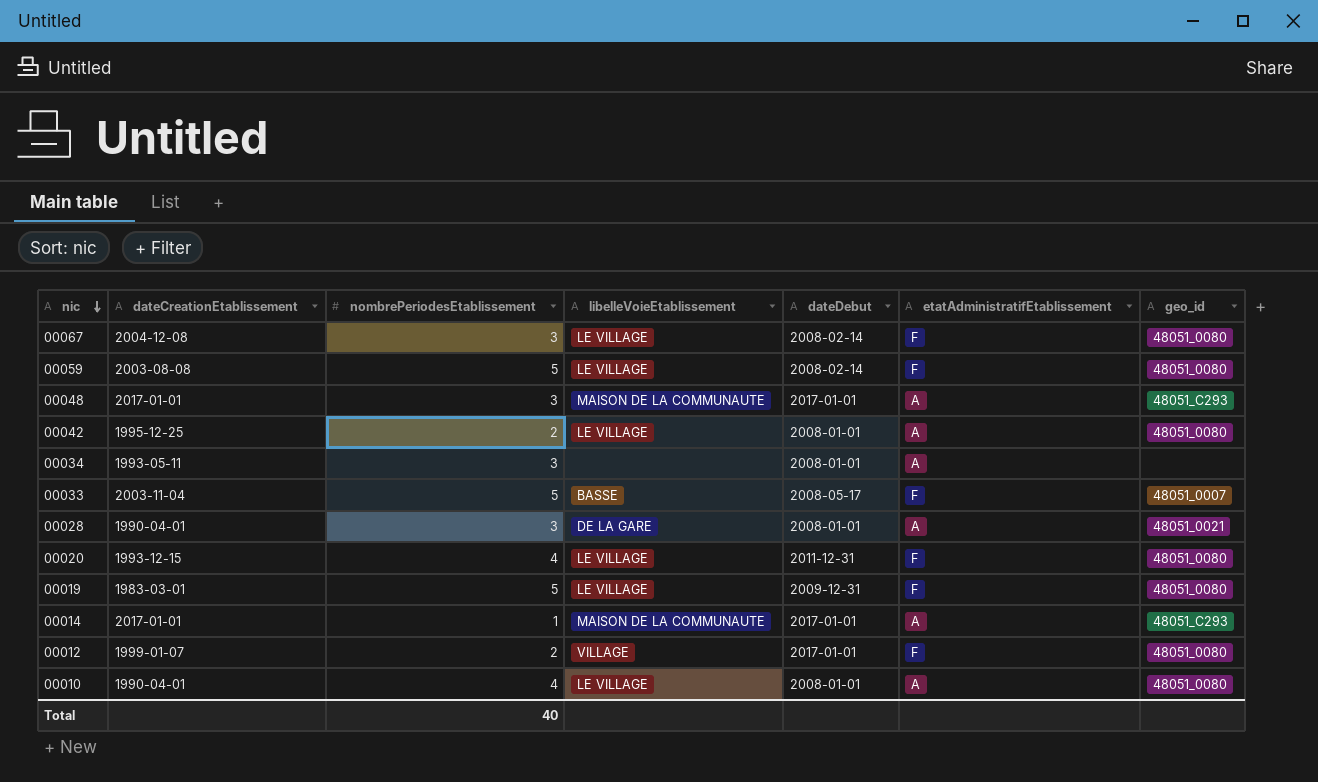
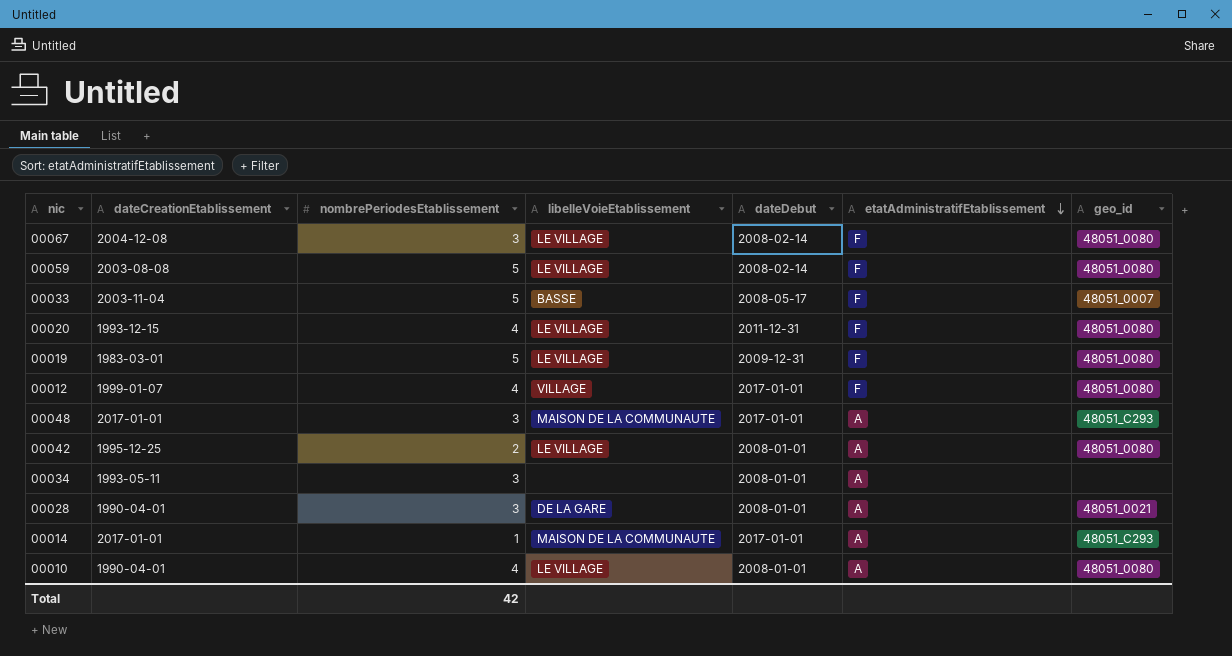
row order: nic descending -> etatAdministratifEtablissement descending
00012 | nombrePeriodesEtablissement: 2 -> 4
Total | nombrePeriodesEtablissement: 40 -> 42

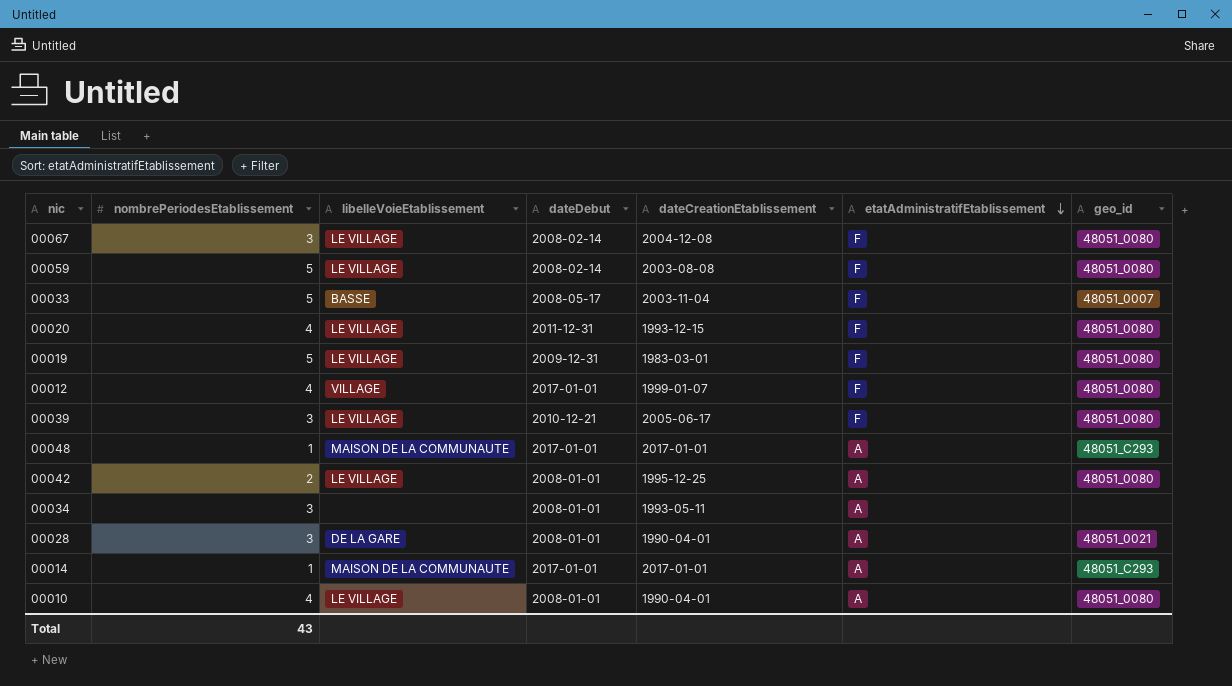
column dateCreationEtablissement | position: 2 -> 5
row 00039: none -> 3 | LE VILLAGE | 2010-12-21 | 2005-06-17 | F | 48051_0080
00048 | nombrePeriodesEtablissement: 3 -> 1
Total | nombrePeriodesEtablissement: 42 -> 43

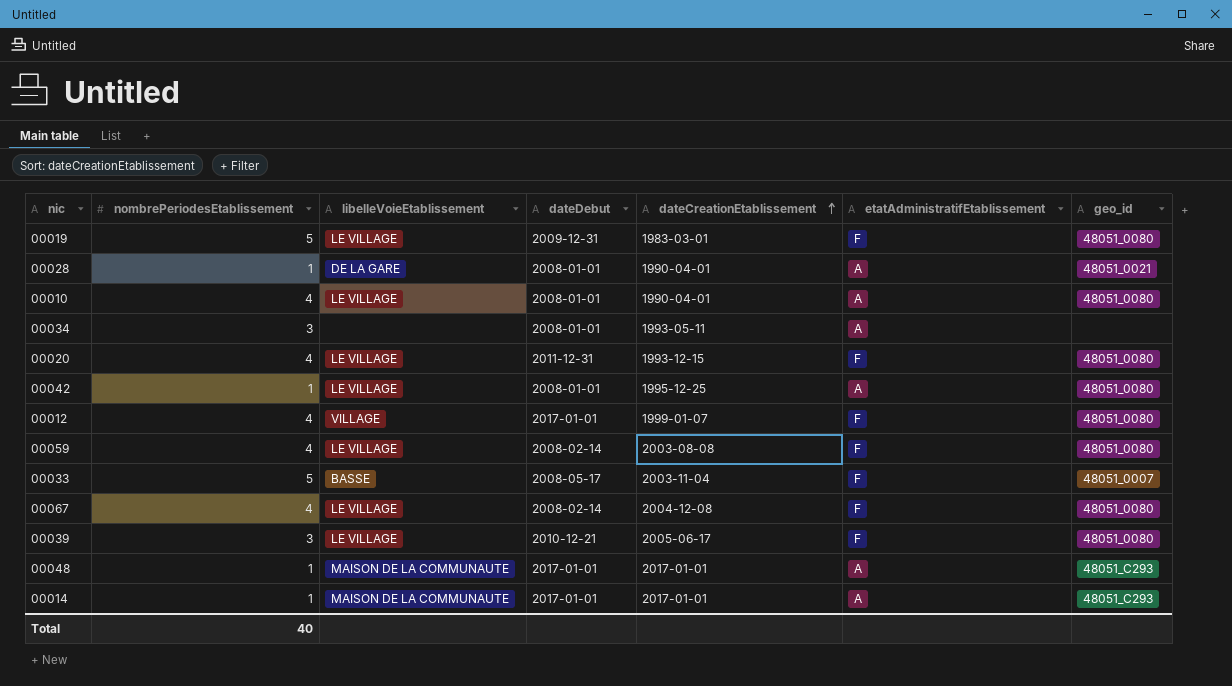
row order: etatAdministratifEtablissement descending -> dateCreationEtablissement ascending
00028 | nombrePeriodesEtablissement: 3 -> 1
00042 | nombrePeriodesEtablissement: 2 -> 1
00059 | nombrePeriodesEtablissement: 5 -> 4
00067 | nombrePeriodesEtablissement: 3 -> 4
Total | nombrePeriodesEtablissement: 43 -> 40

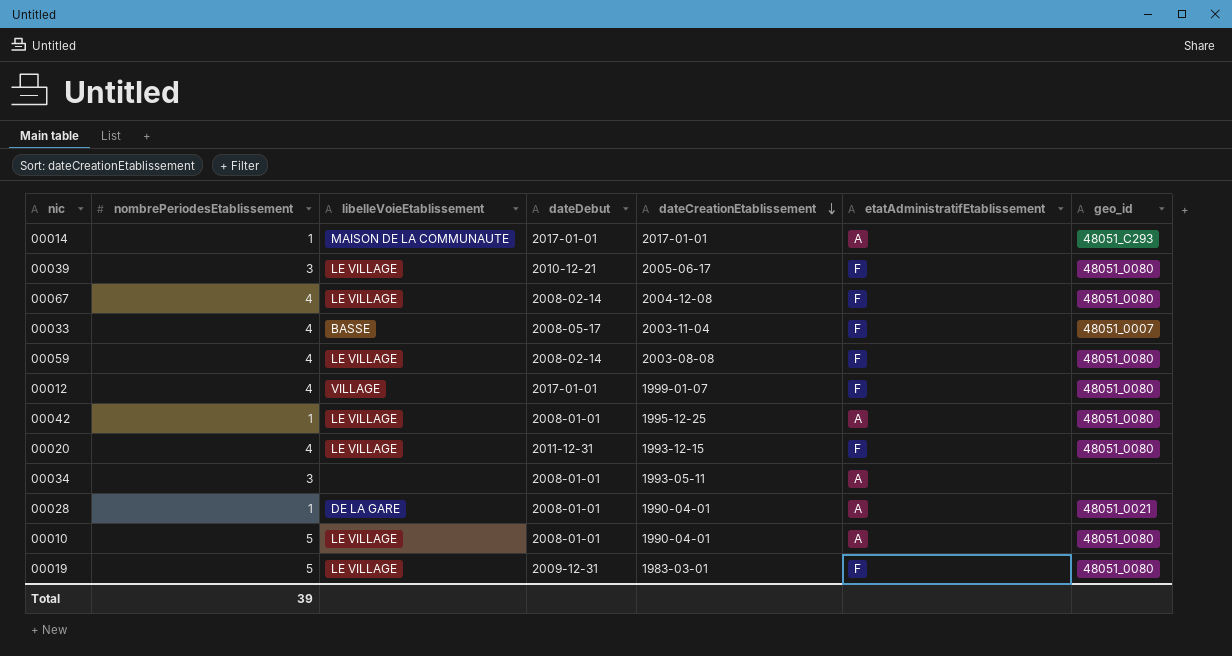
row order: dateCreationEtablissement ascending -> dateCreationEtablissement descending
row 00048: 1 | MAISON DE LA COMMUNAUTE | 2017-01-01 | 2017-01-01 | A | 48051_C293 -> none
00033 | nombrePeriodesEtablissement: 5 -> 4
00010 | nombrePeriodesEtablissement: 4 -> 5
Total | nombrePeriodesEtablissement: 40 -> 39

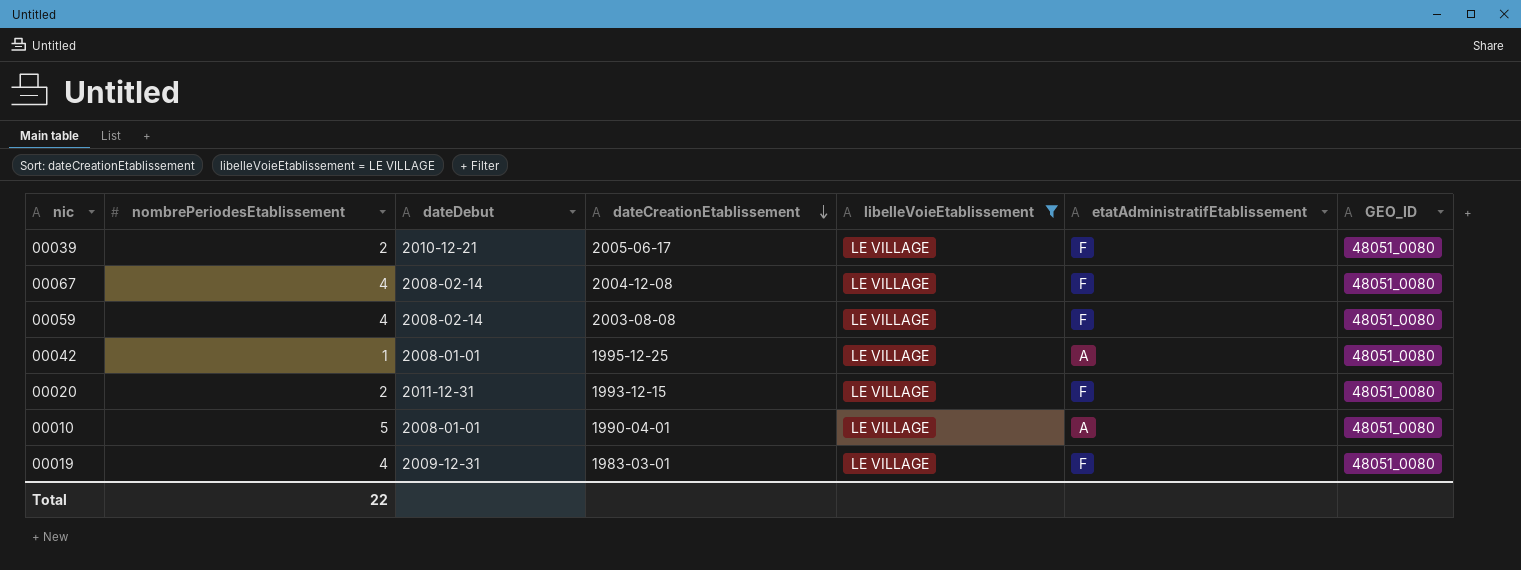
filter: none -> libelleVoieEtablissement = LE VILLAGE
column libelleVoieEtablissement | position: 3 -> 5
column name: geo_id -> GEO_ID
00039 | nombrePeriodesEtablissement: 3 -> 2
00020 | nombrePeriodesEtablissement: 4 -> 2
00019 | nombrePeriodesEtablissement: 5 -> 4
Total | nombrePeriodesEtablissement: 39 -> 22

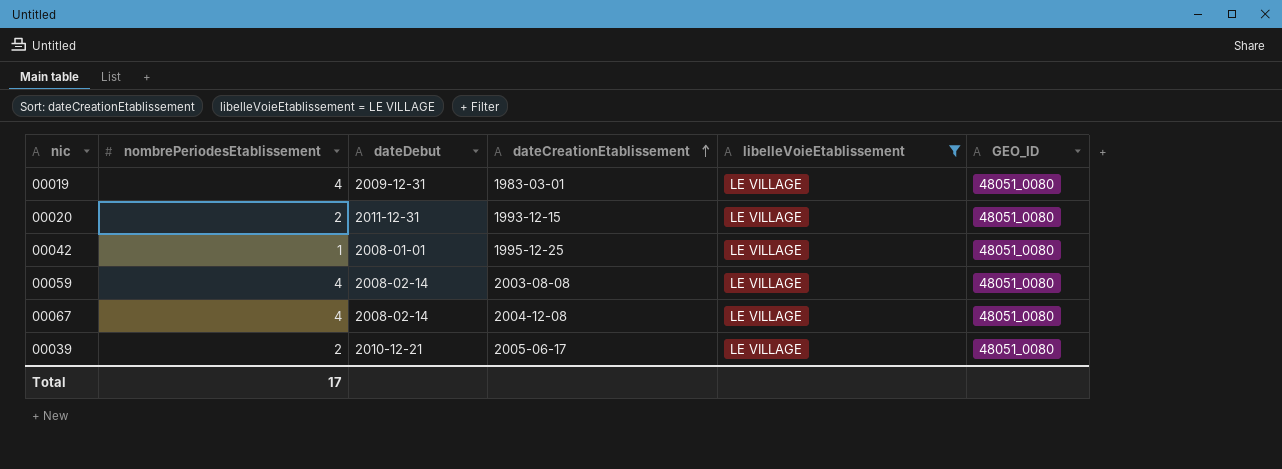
row order: dateCreationEtablissement descending -> dateCreationEtablissement ascending
column etatAdministratifEtablissement | position: 6 -> none
row 00010: 5 | 2008-01-01 | 1990-04-01 | LE VILLAGE | A | 48051_0080 -> none
Total | nombrePeriodesEtablissement: 22 -> 17

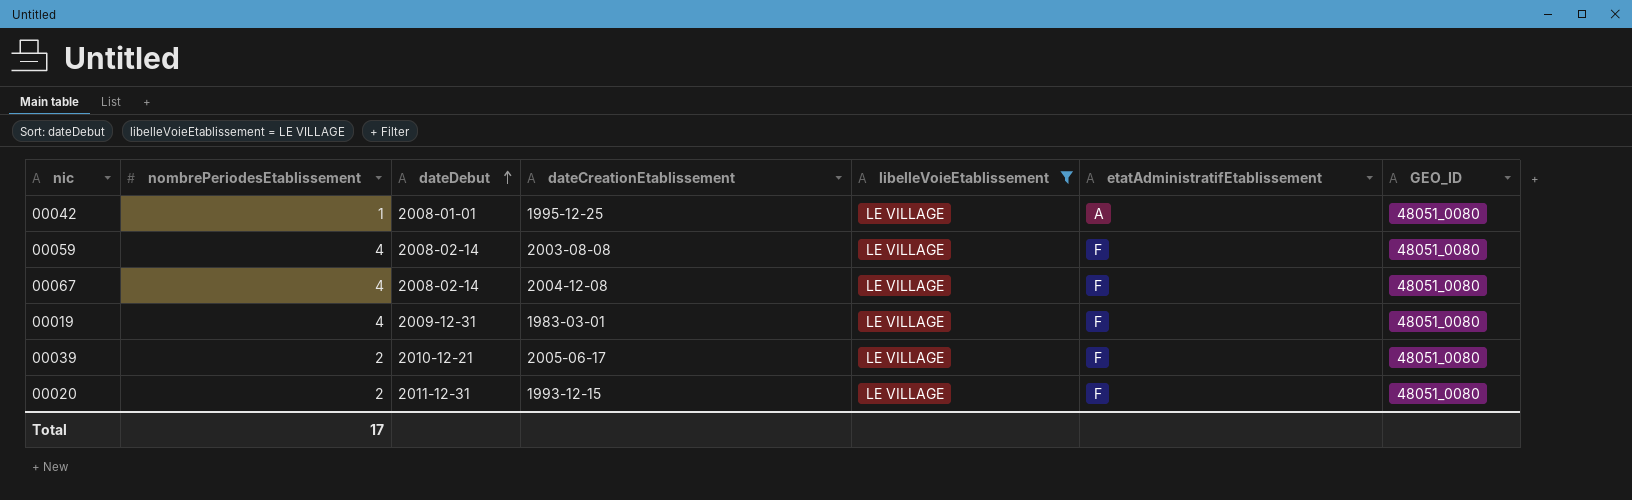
row order: dateCreationEtablissement ascending -> dateDebut ascending
column etatAdministratifEtablissement | position: none -> 6

